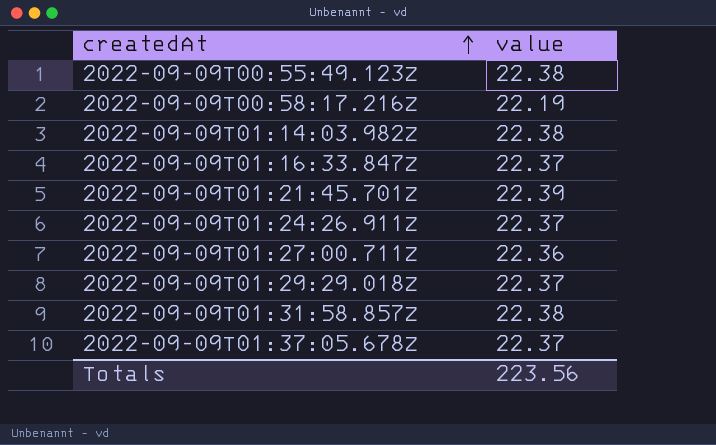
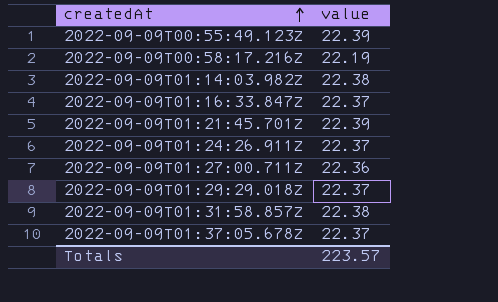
2022-09-09T00:55:49.123Z | value: 22.38 -> 22.39
Totals | value: 223.56 -> 223.57

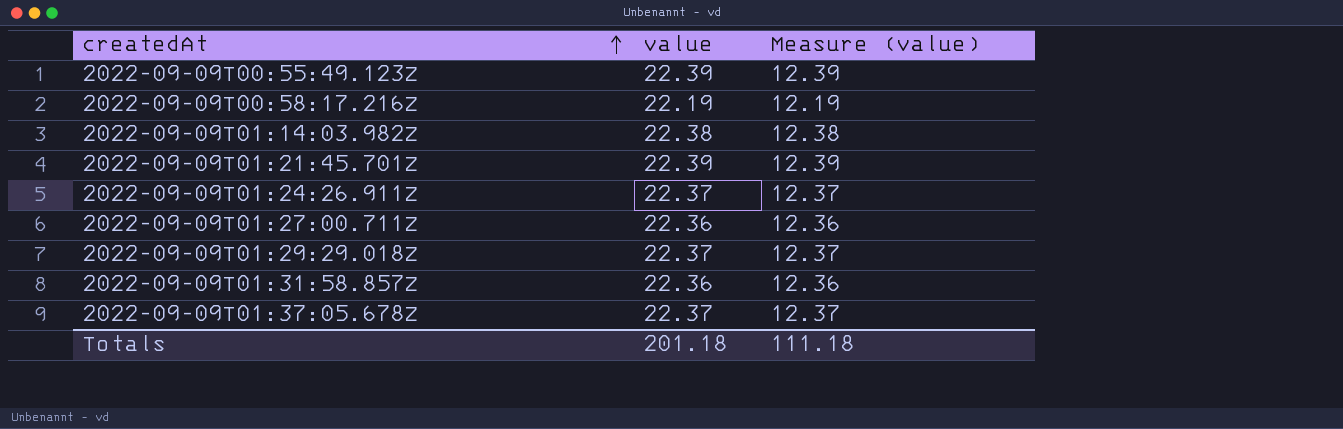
column Measure (value) | formula: none -> [value] - 10
row 2022-09-09T01:16:33.847Z: 22.37 -> none
2022-09-09T01:31:58.857Z | value: 22.38 -> 22.36
Totals | value: 223.57 -> 201.18

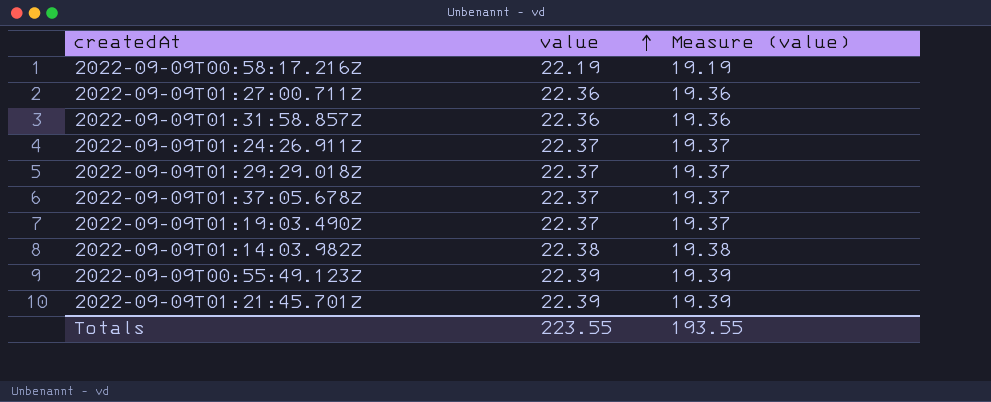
row order: createdAt ascending -> value ascending
column Measure (value) | formula: [value] - 10 -> [value] - 3
row 2022-09-09T01:19:03.490Z: none -> 22.37 | 19.37
Totals | value: 201.18 -> 223.55
Totals | Measure (value): 111.18 -> 193.55

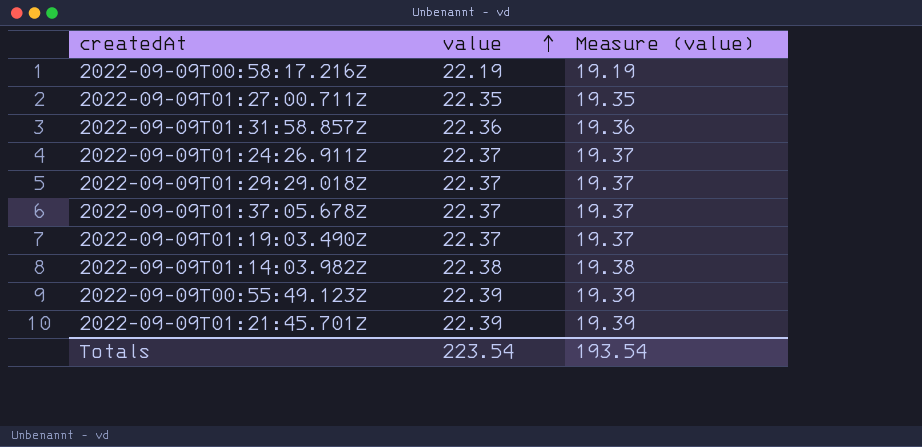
2022-09-09T01:27:00.711Z | value: 22.36 -> 22.35
2022-09-09T01:27:00.711Z | Measure (value): 19.36 -> 19.35
Totals | value: 223.55 -> 223.54
Totals | Measure (value): 193.55 -> 193.54

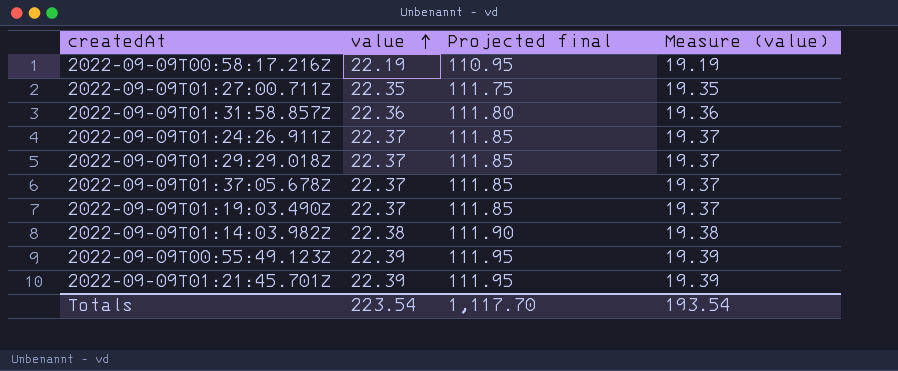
column Projected final | formula: none -> [value] * 5

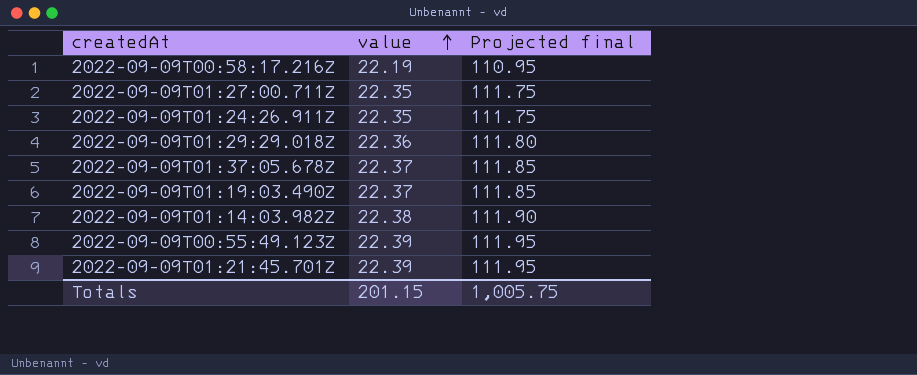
column Measure (value) | formula: [value] - 3 -> none
row 2022-09-09T01:31:58.857Z: 22.36 | 111.80 | 19.36 -> none
2022-09-09T01:24:26.911Z | value: 22.37 -> 22.35
2022-09-09T01:24:26.911Z | Projected final: 111.85 -> 111.75
2022-09-09T01:29:29.018Z | value: 22.37 -> 22.36
2022-09-09T01:29:29.018Z | Projected final: 111.85 -> 111.80
Totals | value: 223.54 -> 201.15
Totals | Projected final: 1,117.70 -> 1,005.75

